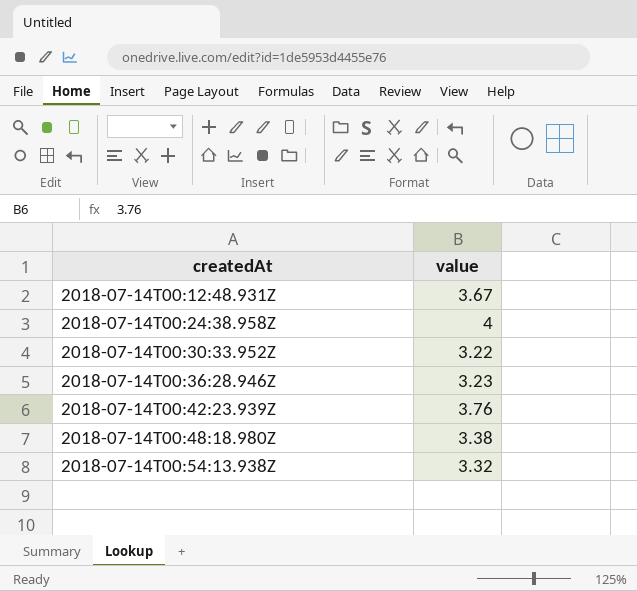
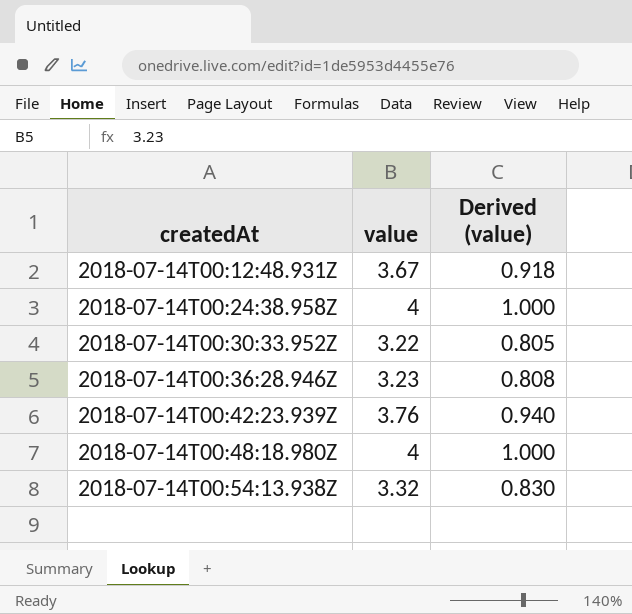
column Derived (value) | formula: none -> [value] * 0.25
2018-07-14T00:48:18.980Z | value: 3.38 -> 4

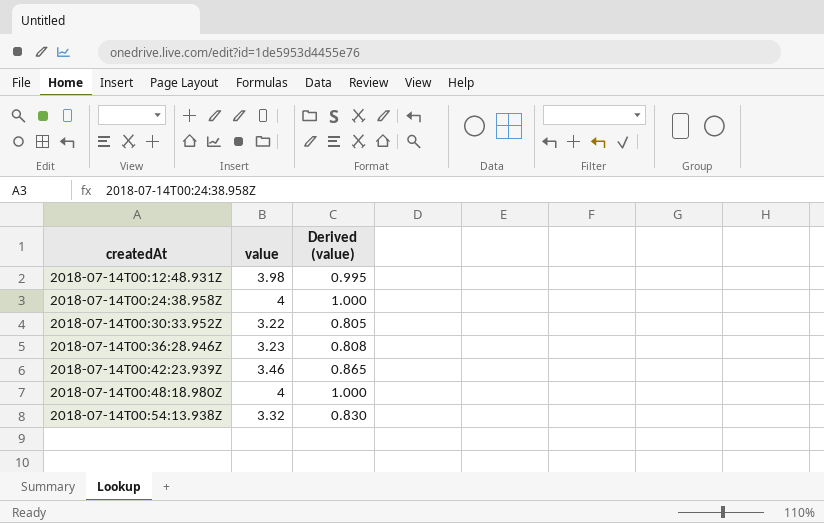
2018-07-14T00:12:48.931Z | value: 3.67 -> 3.98
2018-07-14T00:12:48.931Z | Derived (value): 0.918 -> 0.995
2018-07-14T00:42:23.939Z | value: 3.76 -> 3.46
2018-07-14T00:42:23.939Z | Derived (value): 0.940 -> 0.865

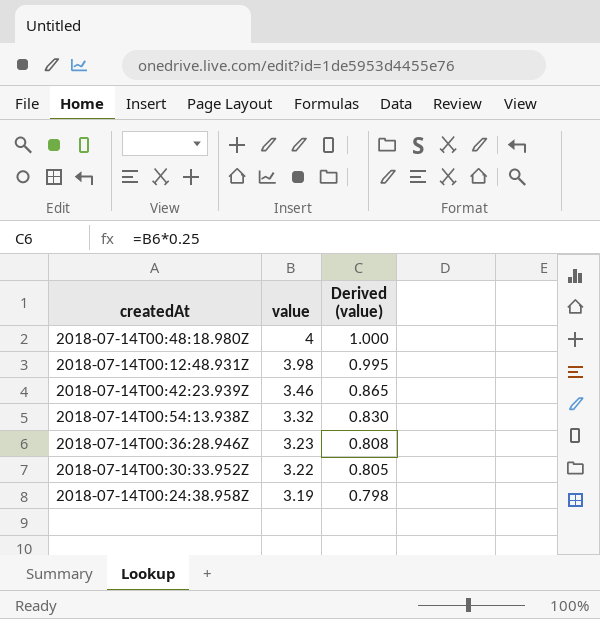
row order: createdAt ascending -> value descending
2018-07-14T00:24:38.958Z | value: 4 -> 3.19
2018-07-14T00:24:38.958Z | Derived (value): 1.000 -> 0.798

